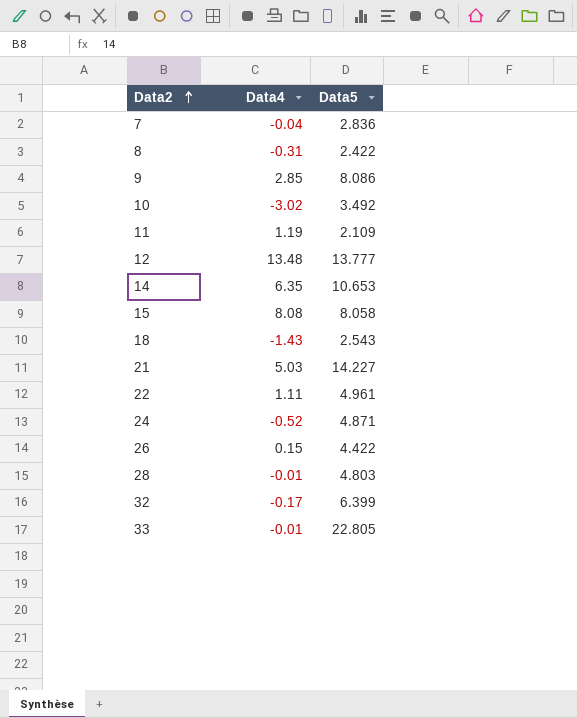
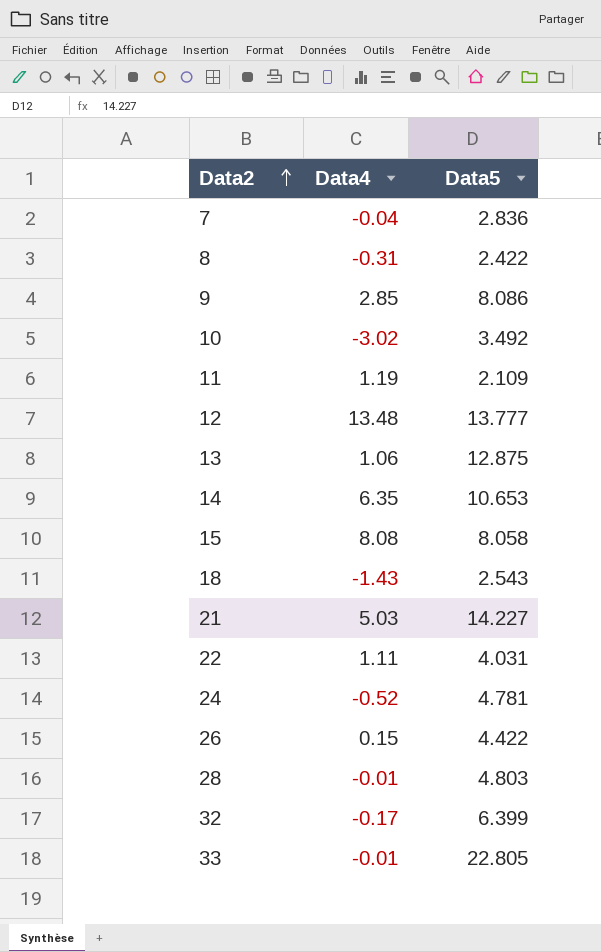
row 13: none -> 1.06 | 12.875
22 | Data5: 4.961 -> 4.031
24 | Data5: 4.871 -> 4.781

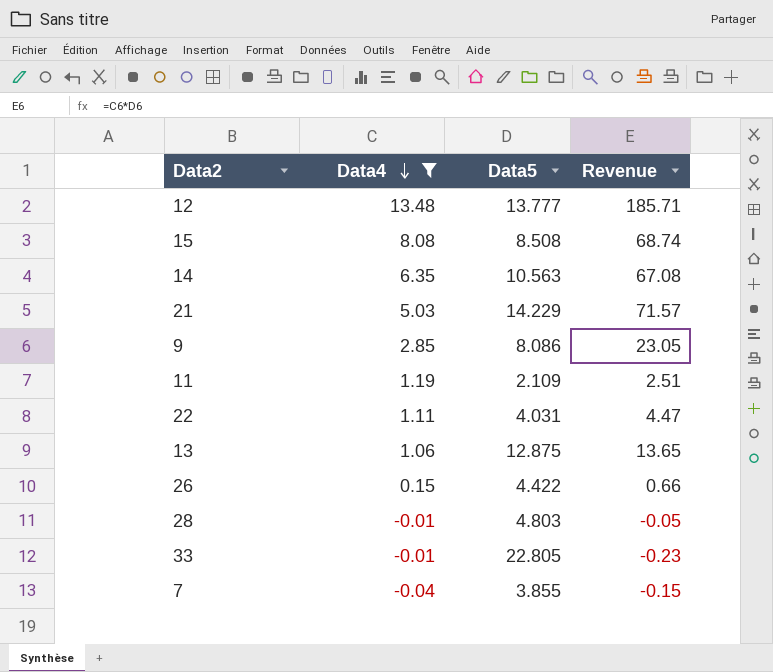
filter: none -> Data4 >= -0.04
row order: Data2 ascending -> Data4 descending
column Revenue | formula: none -> [Data4] * [Data5]
15 | Data5: 8.058 -> 8.508
14 | Data5: 10.653 -> 10.563
21 | Data5: 14.227 -> 14.229
7 | Data5: 2.836 -> 3.855

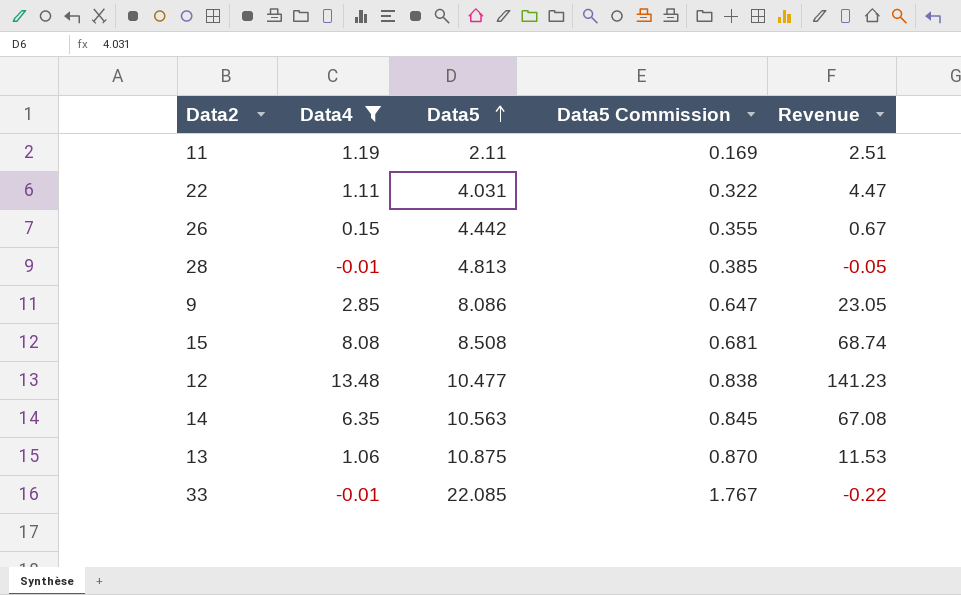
row order: Data4 descending -> Data5 ascending
column Data5 Commission | formula: none -> [Data5] * 0.08
row 21: 5.03 | 14.229 | 71.57 -> none
row 7: -0.04 | 3.855 | -0.15 -> none
11 | Data5: 2.109 -> 2.11
26 | Data5: 4.422 -> 4.442
26 | Revenue: 0.66 -> 0.67
28 | Data5: 4.803 -> 4.813
12 | Data5: 13.777 -> 10.477
12 | Revenue: 185.71 -> 141.23
13 | Data5: 12.875 -> 10.875
13 | Revenue: 13.65 -> 11.53
33 | Data5: 22.805 -> 22.085
33 | Revenue: -0.23 -> -0.22

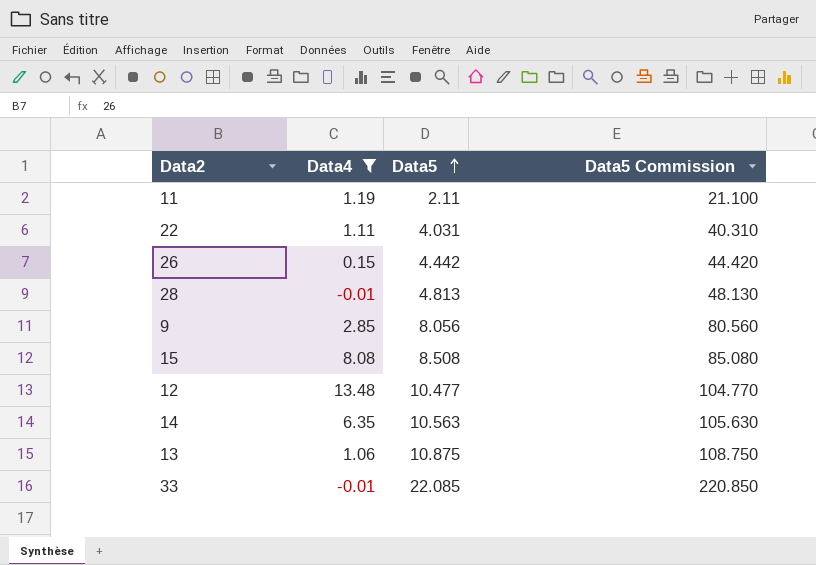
column Revenue | formula: [Data4] * [Data5] -> none
column Data5 Commission | formula: [Data5] * 0.08 -> [Data5] * 10
9 | Data5: 8.086 -> 8.056

